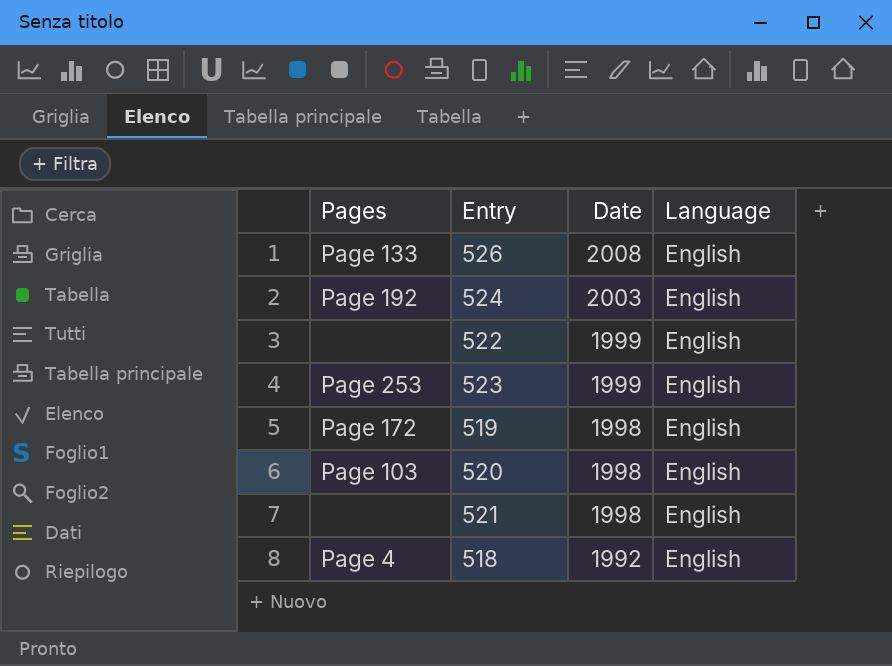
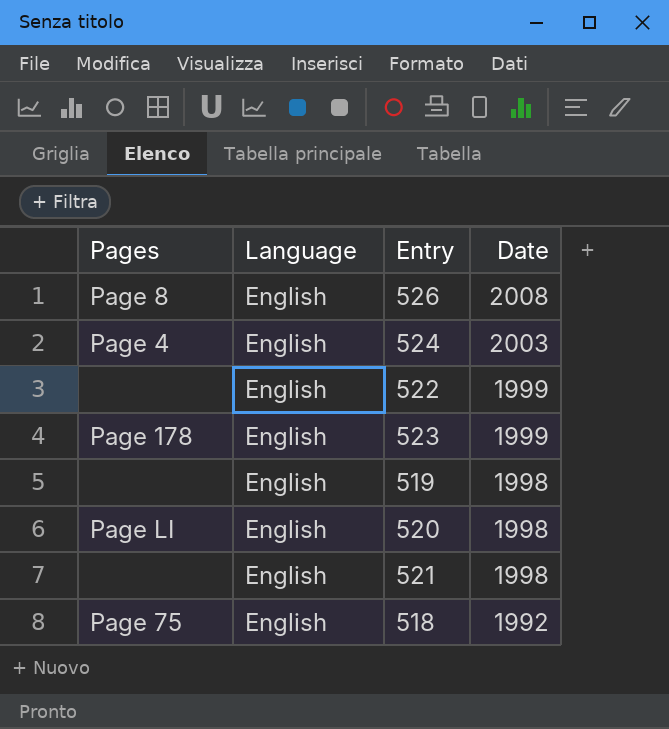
column Language | position: 4 -> 2
526 | Pages: Page 133 -> Page 8
524 | Pages: Page 192 -> Page 4
523 | Pages: Page 253 -> Page 178
519 | Pages: Page 172 -> none
520 | Pages: Page 103 -> Page LI
518 | Pages: Page 4 -> Page 75

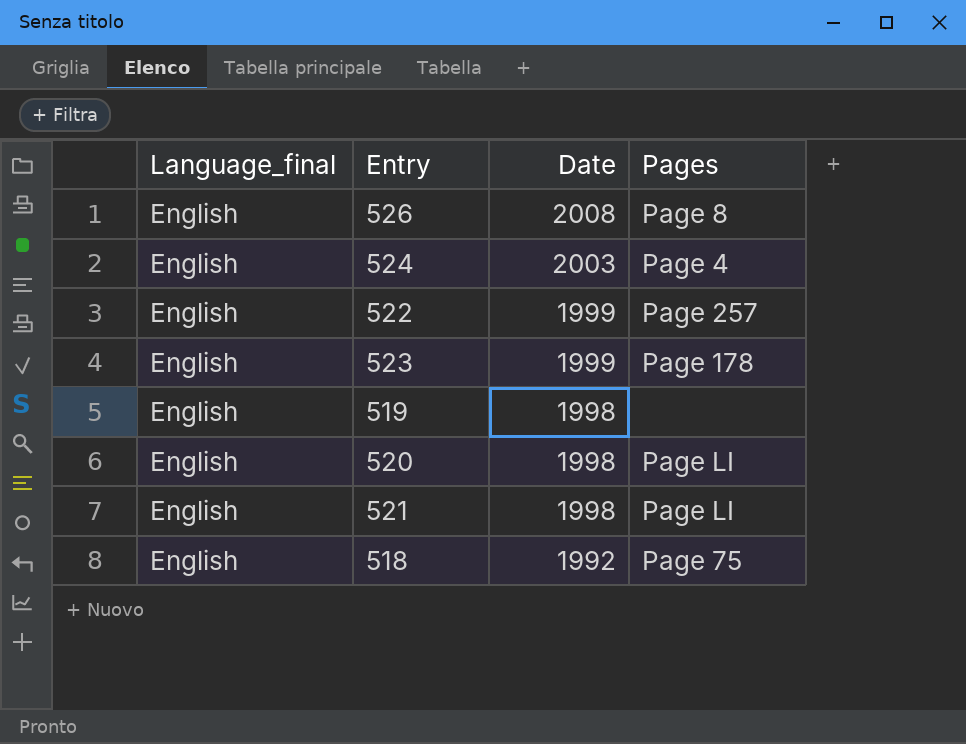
column name: Language -> Language_final
column Pages | position: 1 -> 4
522 | Pages: none -> Page 257
521 | Pages: none -> Page LI

